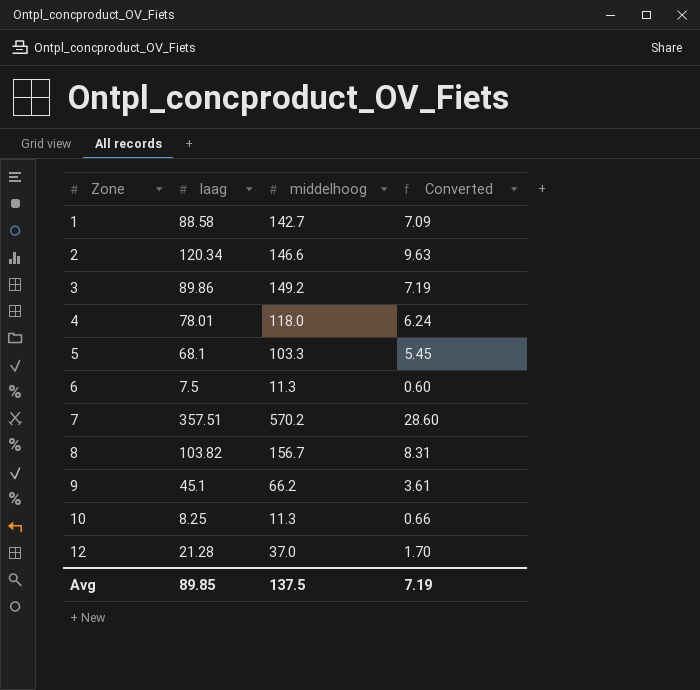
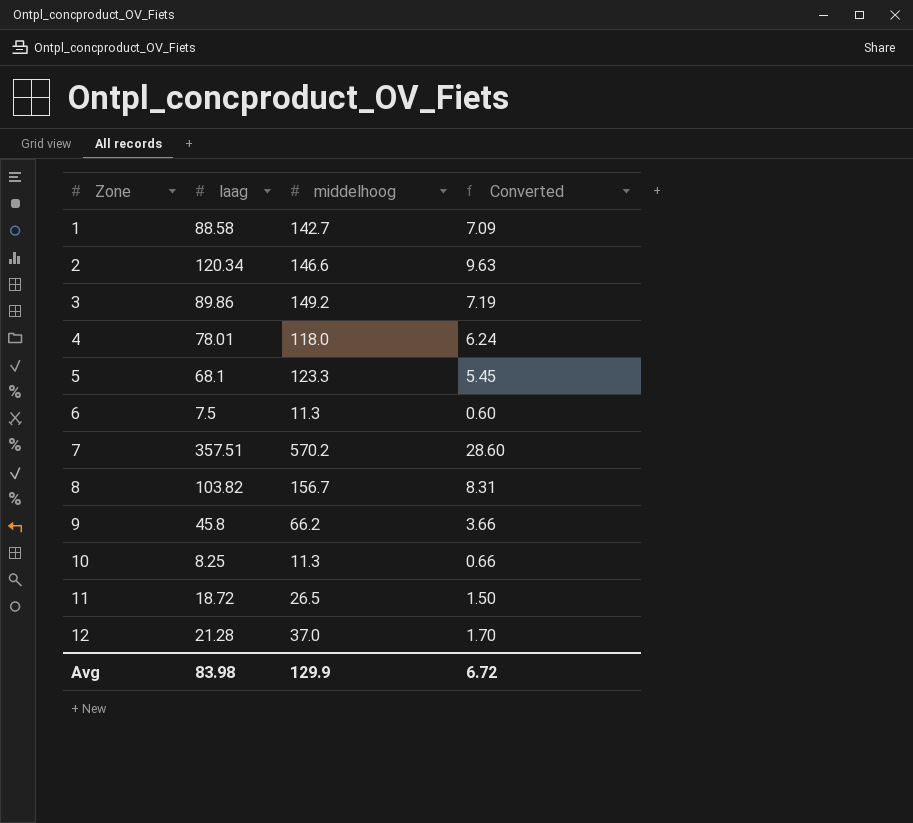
5 | middelhoog: 103.3 -> 123.3
9 | laag: 45.1 -> 45.8
9 | Converted: 3.61 -> 3.66
row 11: none -> 18.72 | 26.5 | 1.50
Avg | laag: 89.85 -> 83.98
Avg | middelhoog: 137.5 -> 129.9
Avg | Converted: 7.19 -> 6.72

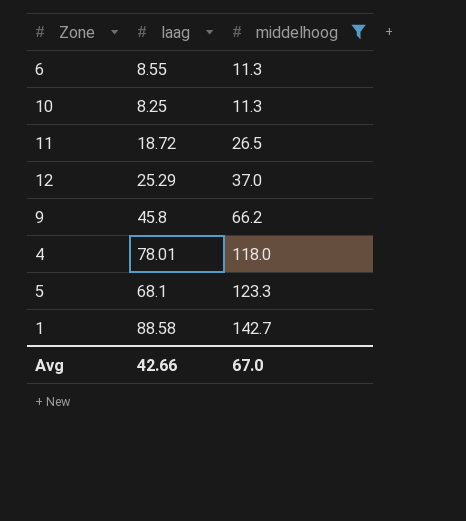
filter: none -> middelhoog <= 142.7
row order: Zone ascending -> middelhoog ascending
column Converted | formula: [laag] * 0.08 -> none
6 | laag: 7.5 -> 8.55
12 | laag: 21.28 -> 25.29
Avg | laag: 83.98 -> 42.66
Avg | middelhoog: 129.9 -> 67.0

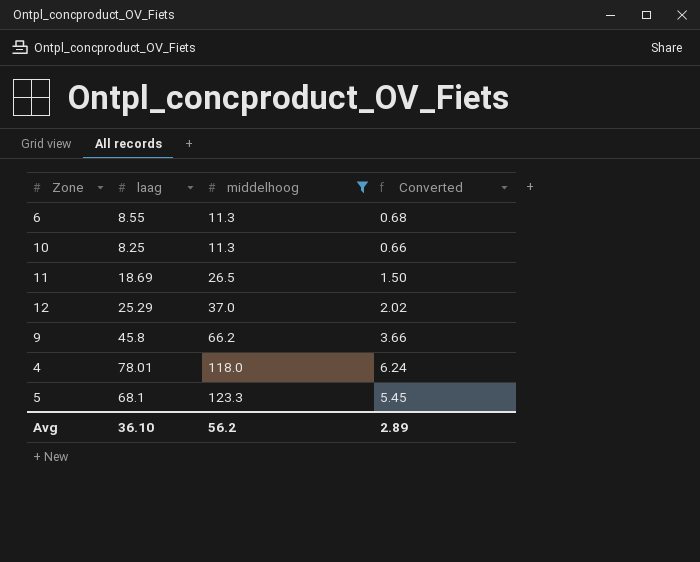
column Converted | formula: none -> [laag] * 0.08
row 1: 88.58 | 142.7 -> none
11 | laag: 18.72 -> 18.69
Avg | laag: 42.66 -> 36.10
Avg | middelhoog: 67.0 -> 56.2

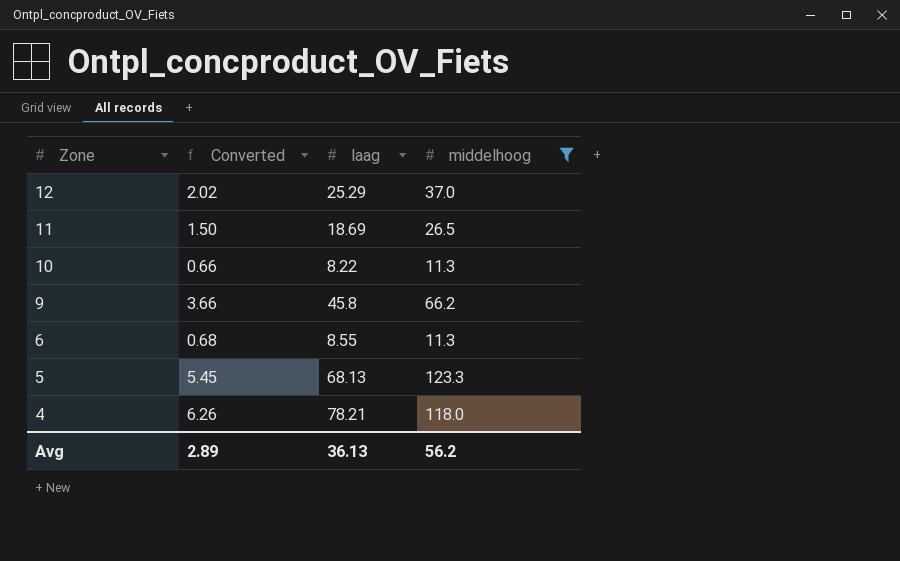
row order: middelhoog ascending -> Zone descending
column Converted | position: 4 -> 2
10 | laag: 8.25 -> 8.22
5 | laag: 68.1 -> 68.13
4 | Converted: 6.24 -> 6.26
4 | laag: 78.01 -> 78.21
Avg | laag: 36.10 -> 36.13

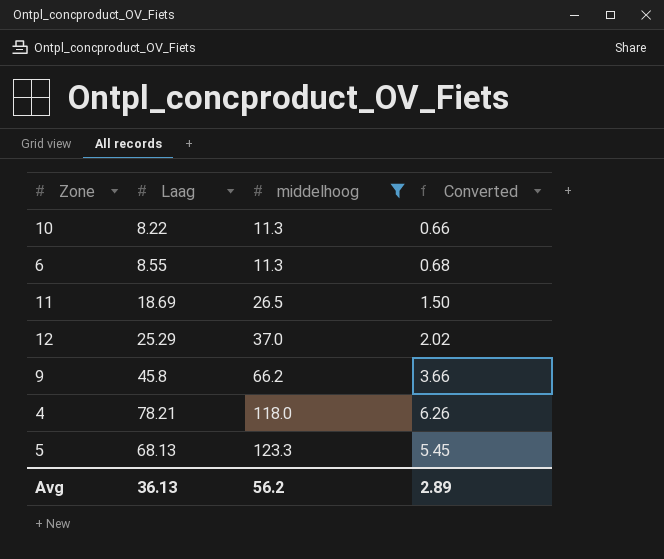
row order: Zone descending -> middelhoog ascending
column name: laag -> Laag
column Converted | position: 2 -> 4

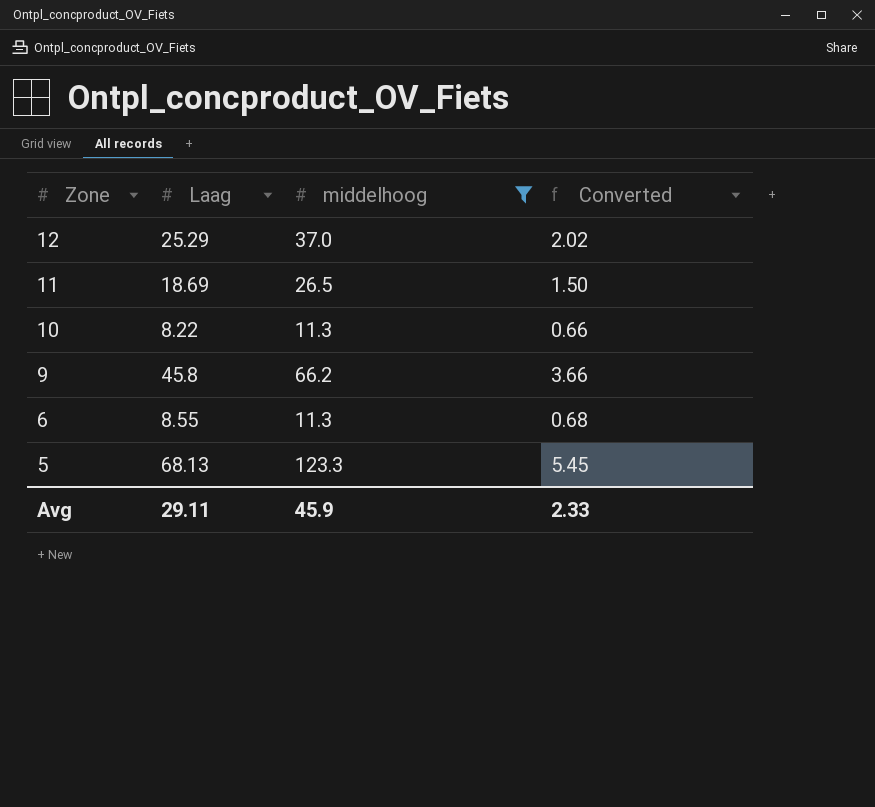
row order: middelhoog ascending -> Zone descending
row 4: 78.21 | 118.0 | 6.26 -> none
Avg | Laag: 36.13 -> 29.11
Avg | middelhoog: 56.2 -> 45.9
Avg | Converted: 2.89 -> 2.33

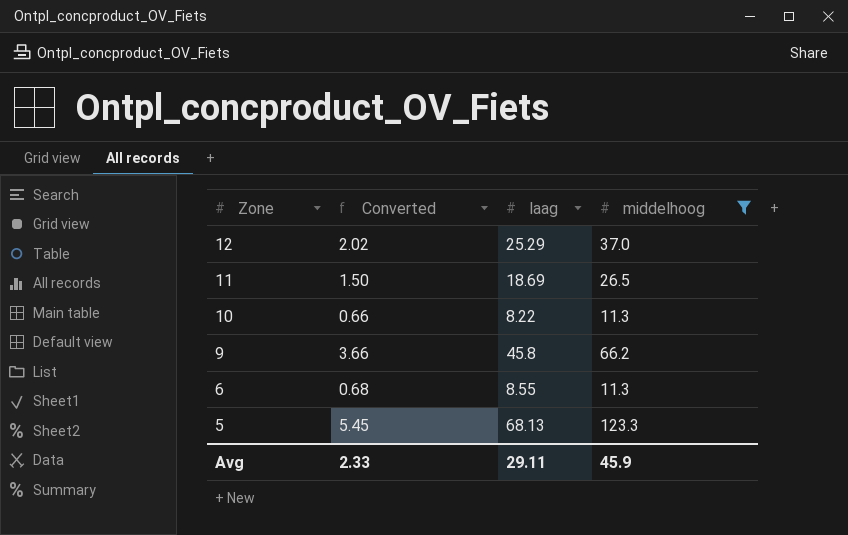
column Converted | position: 4 -> 2
column name: Laag -> laag

